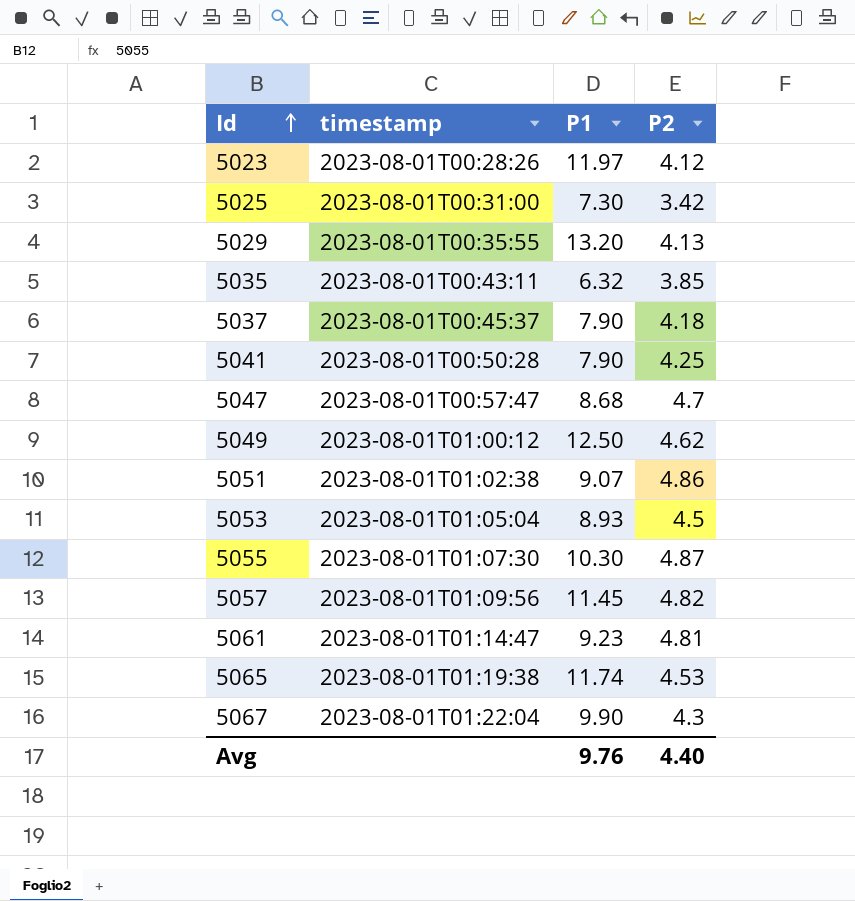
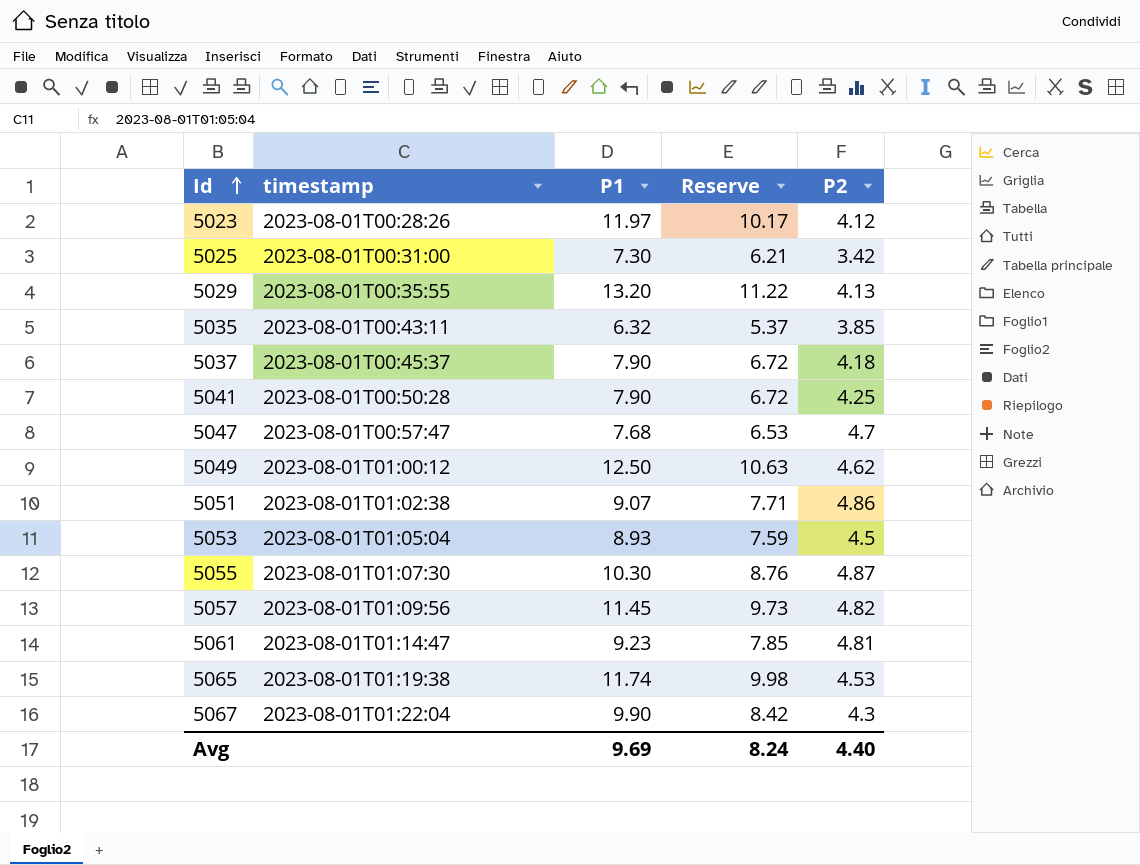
column Reserve | formula: none -> [P1] * 0.85
5047 | P1: 8.68 -> 7.68
Avg | P1: 9.76 -> 9.69

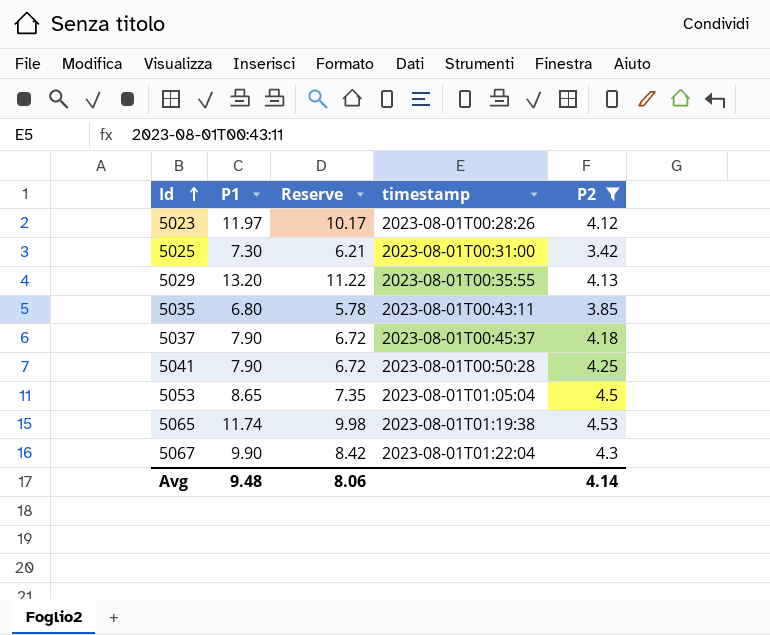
filter: none -> P2 <= 4.53
column timestamp | position: 2 -> 4
5035 | P1: 6.32 -> 6.80
5035 | Reserve: 5.37 -> 5.78
5053 | P1: 8.93 -> 8.65
5053 | Reserve: 7.59 -> 7.35
Avg | P1: 9.69 -> 9.48
Avg | Reserve: 8.24 -> 8.06
Avg | P2: 4.40 -> 4.14

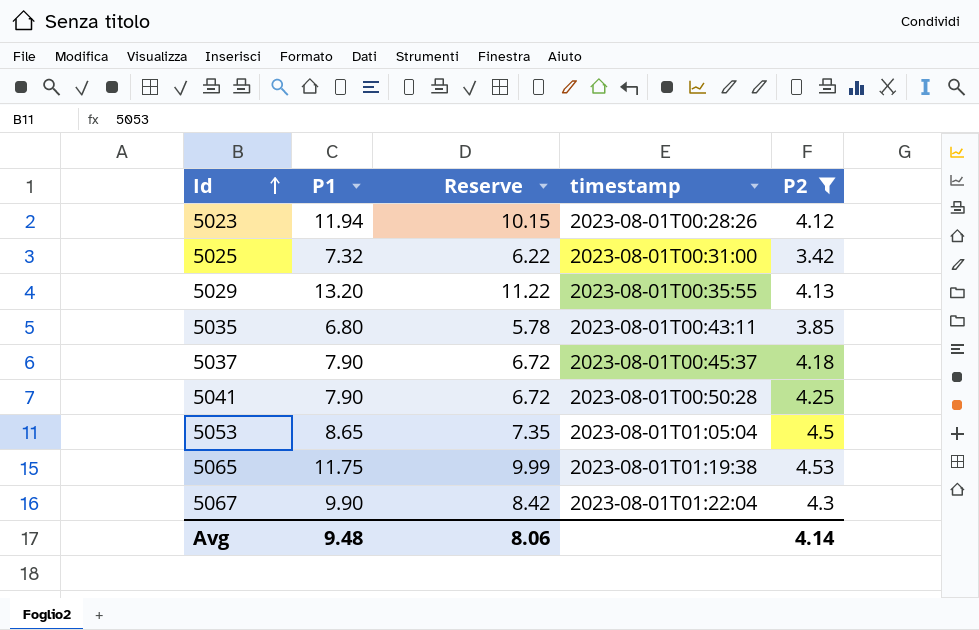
5023 | P1: 11.97 -> 11.94
5023 | Reserve: 10.17 -> 10.15
5025 | P1: 7.30 -> 7.32
5025 | Reserve: 6.21 -> 6.22
5065 | P1: 11.74 -> 11.75
5065 | Reserve: 9.98 -> 9.99

